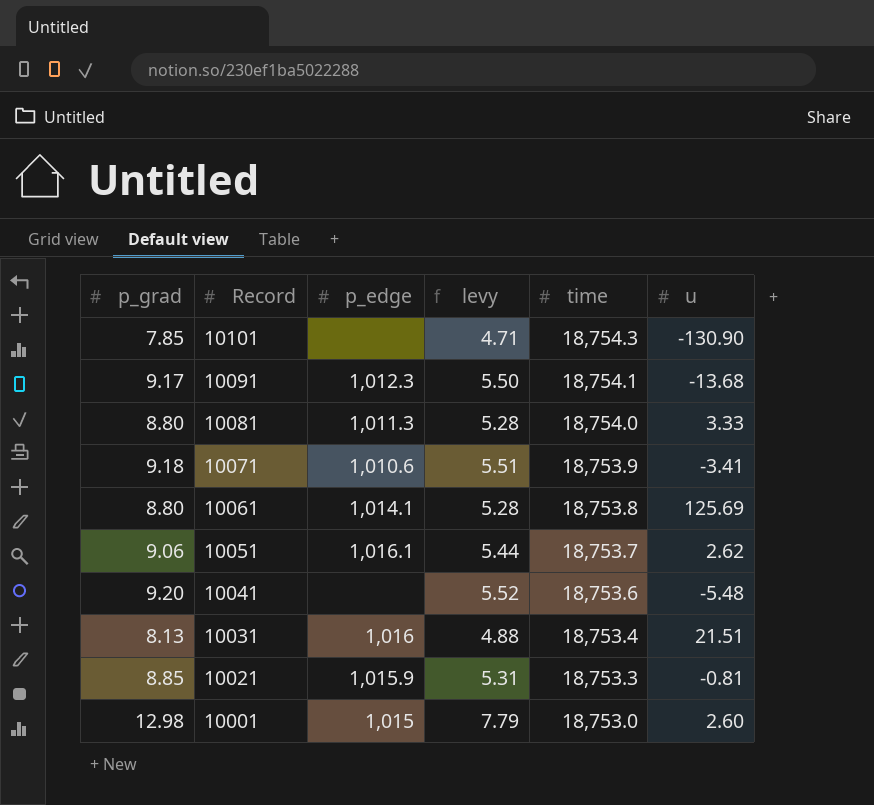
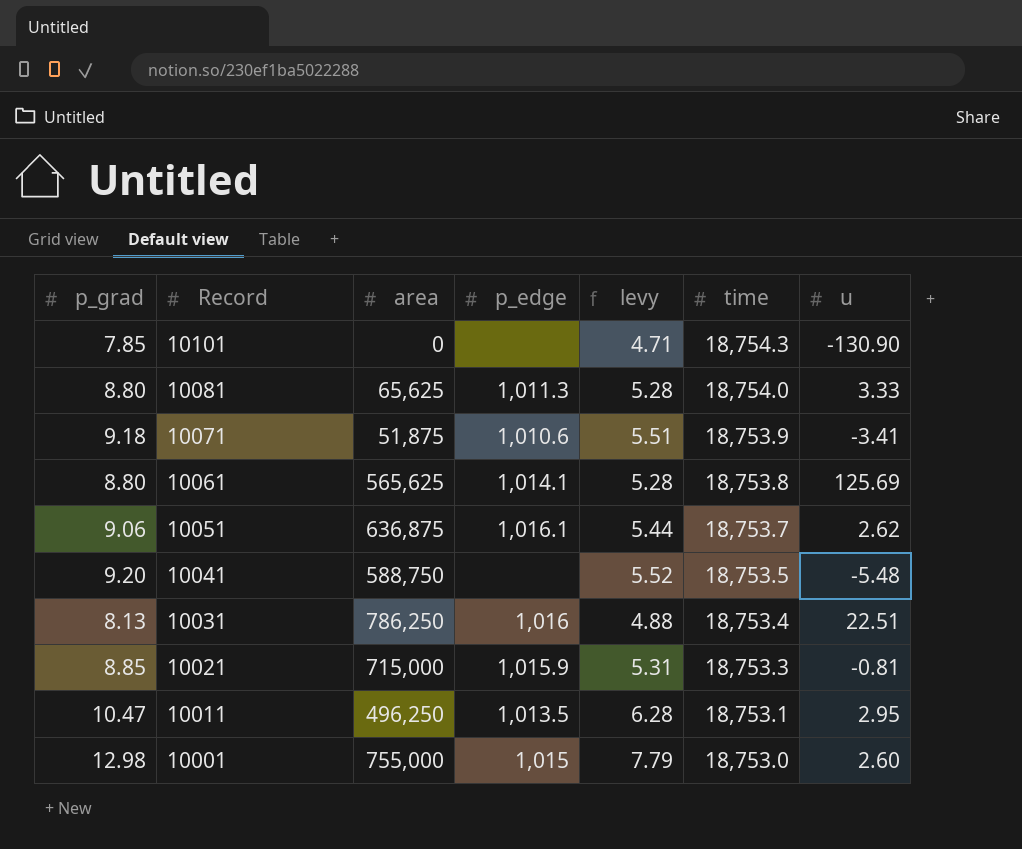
column area | position: none -> 3
row 10091: 9.17 | 1,012.3 | 5.50 | 18,754.1 | -13.68 -> none
10041 | time: 18,753.6 -> 18,753.5
10031 | u: 21.51 -> 22.51
row 10011: none -> 10.47 | 496,250 | 1,013.5 | 6.28 | 18,753.1 | 2.95

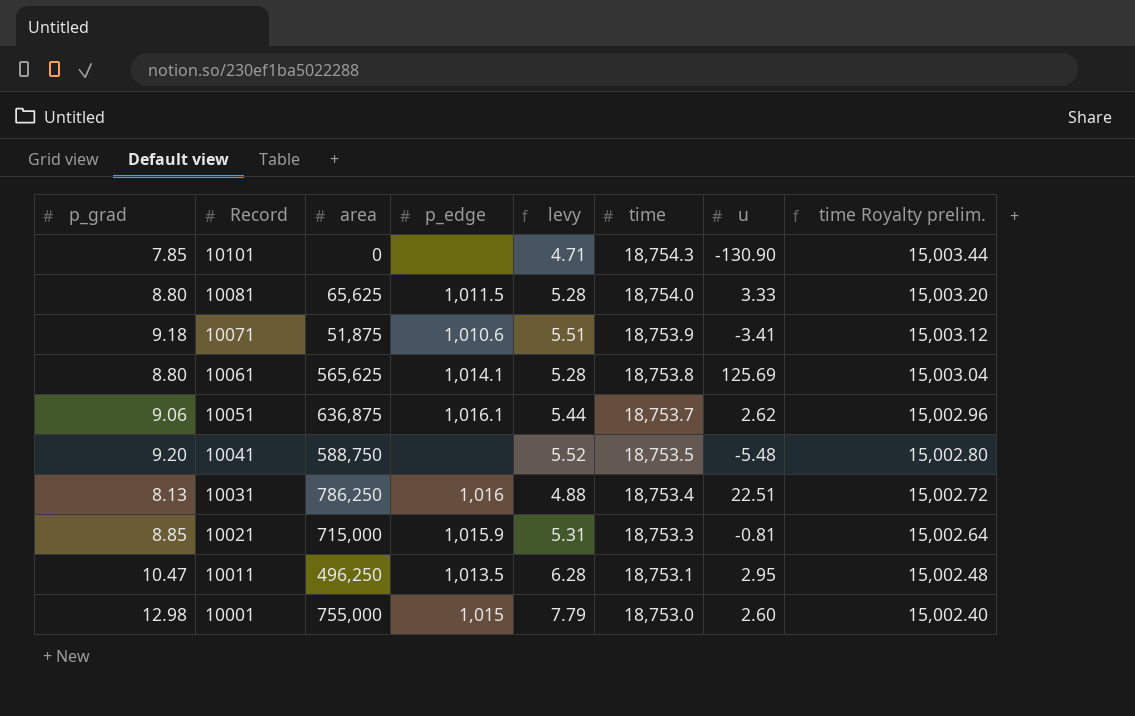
column time Royalty prelim. | formula: none -> [time] * 0.8
10081 | p_edge: 1,011.3 -> 1,011.5

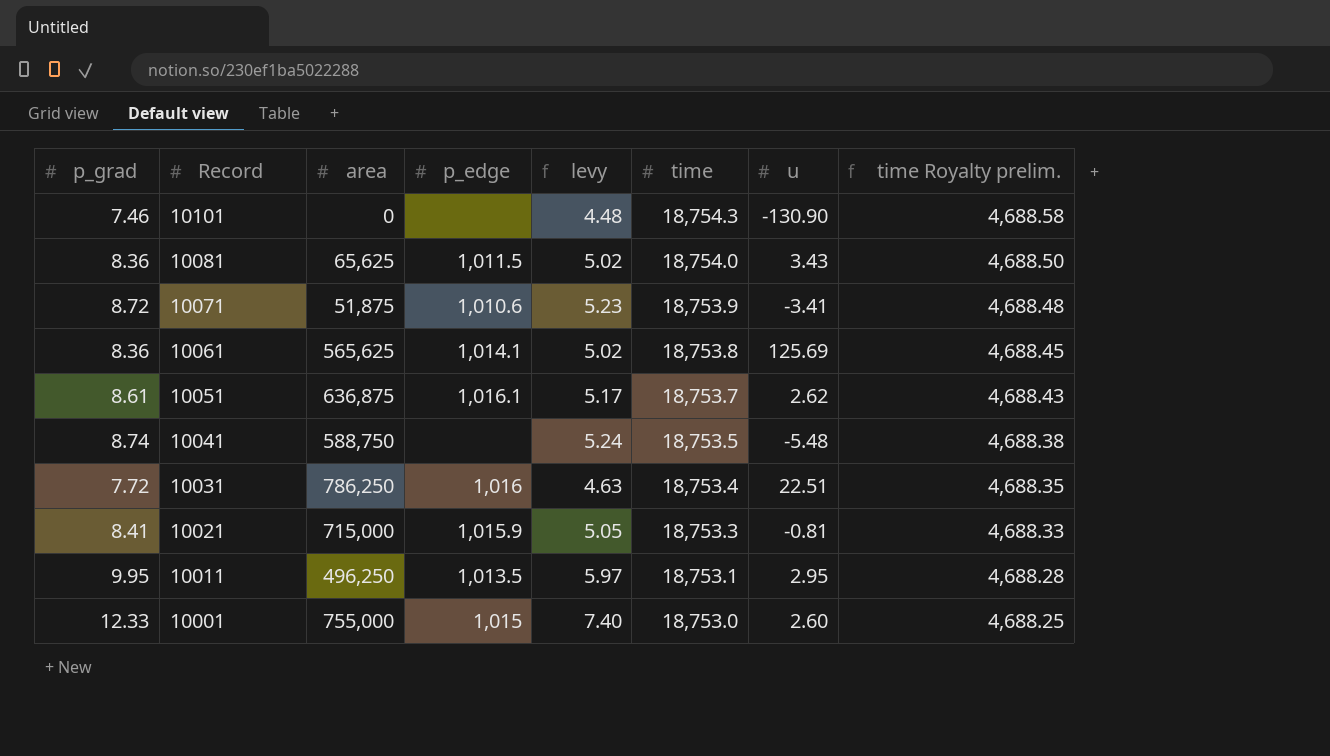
column time Royalty prelim. | formula: [time] * 0.8 -> [time] * 0.25
10101 | p_grad: 7.85 -> 7.46
10101 | levy: 4.71 -> 4.48
10081 | p_grad: 8.80 -> 8.36
10081 | levy: 5.28 -> 5.02
10081 | u: 3.33 -> 3.43
10071 | p_grad: 9.18 -> 8.72
10071 | levy: 5.51 -> 5.23
10061 | p_grad: 8.80 -> 8.36
10061 | levy: 5.28 -> 5.02
10051 | p_grad: 9.06 -> 8.61
10051 | levy: 5.44 -> 5.17
10041 | p_grad: 9.20 -> 8.74
10041 | levy: 5.52 -> 5.24
10031 | p_grad: 8.13 -> 7.72
10031 | levy: 4.88 -> 4.63
10021 | p_grad: 8.85 -> 8.41
10021 | levy: 5.31 -> 5.05
10011 | p_grad: 10.47 -> 9.95
10011 | levy: 6.28 -> 5.97
10001 | p_grad: 12.98 -> 12.33
10001 | levy: 7.79 -> 7.40

